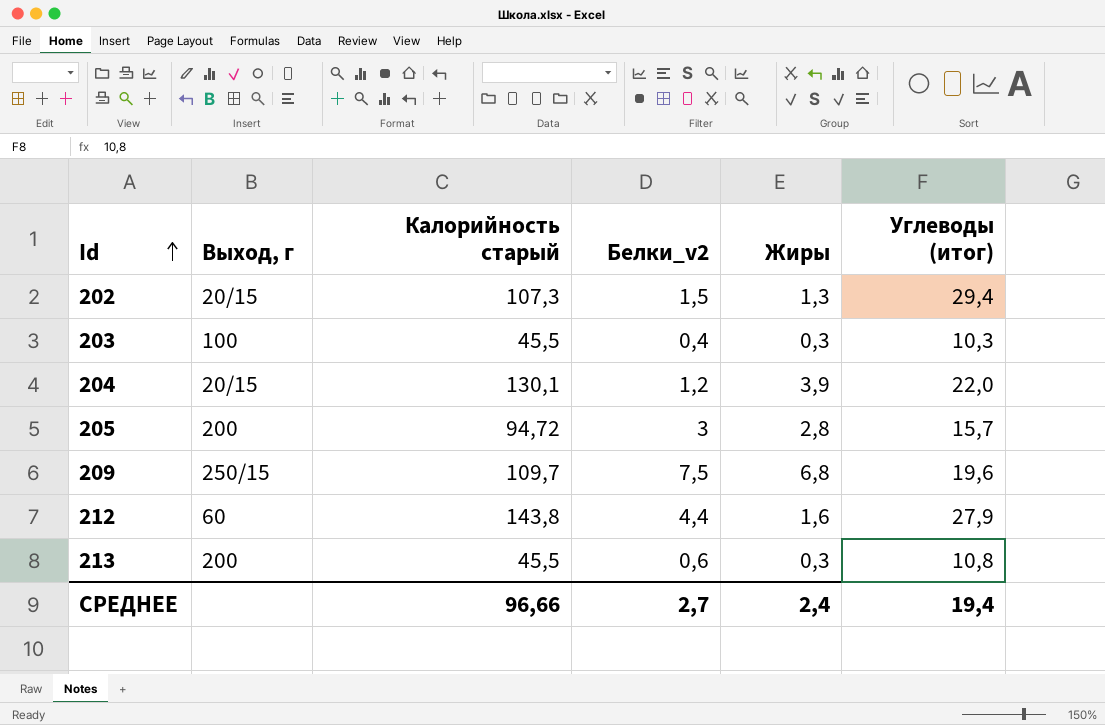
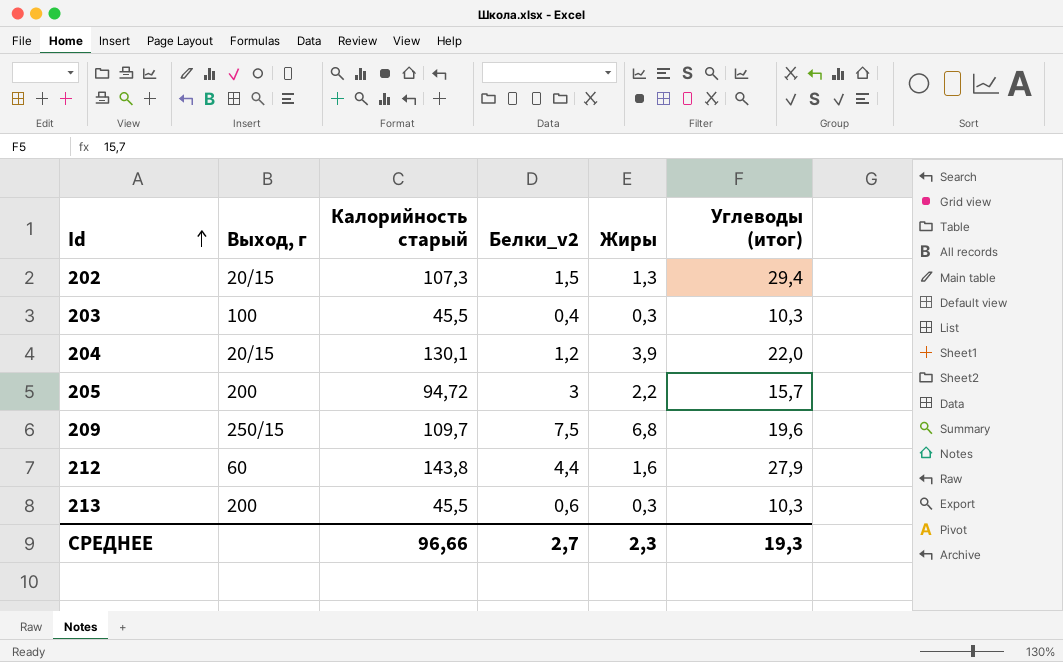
205 | Жиры: 2,8 -> 2,2
213 | Углеводы (итог): 10,8 -> 10,3
СРЕДНЕЕ | Жиры: 2,4 -> 2,3
СРЕДНЕЕ | Углеводы (итог): 19,4 -> 19,3

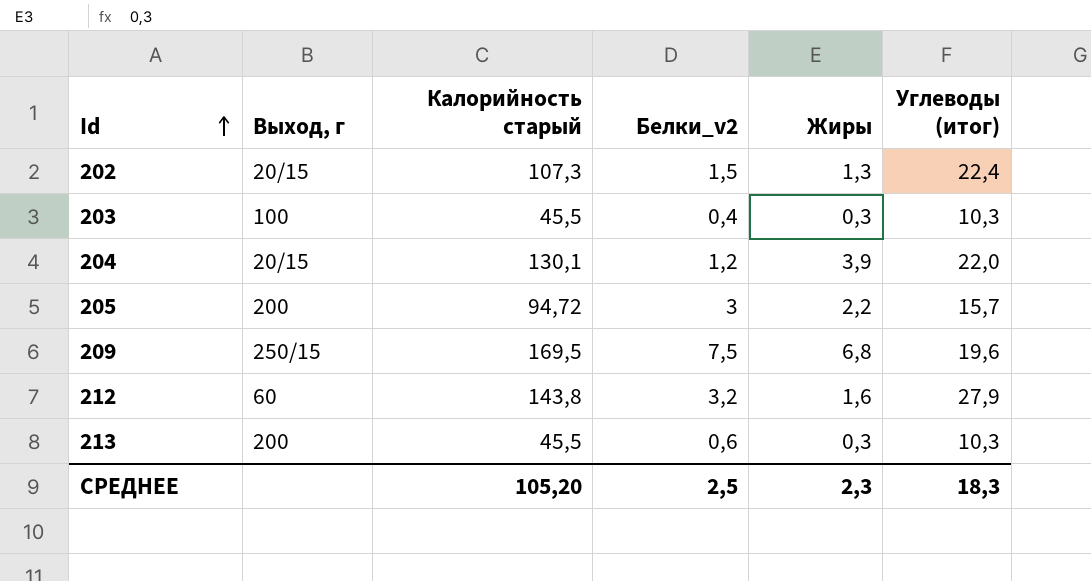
202 | Углеводы (итог): 29,4 -> 22,4
209 | Калорийность старый: 109,7 -> 169,5
212 | Белки_v2: 4,4 -> 3,2
СРЕДНЕЕ | Калорийность старый: 96,66 -> 105,20
СРЕДНЕЕ | Белки_v2: 2,7 -> 2,5
СРЕДНЕЕ | Углеводы (итог): 19,3 -> 18,3

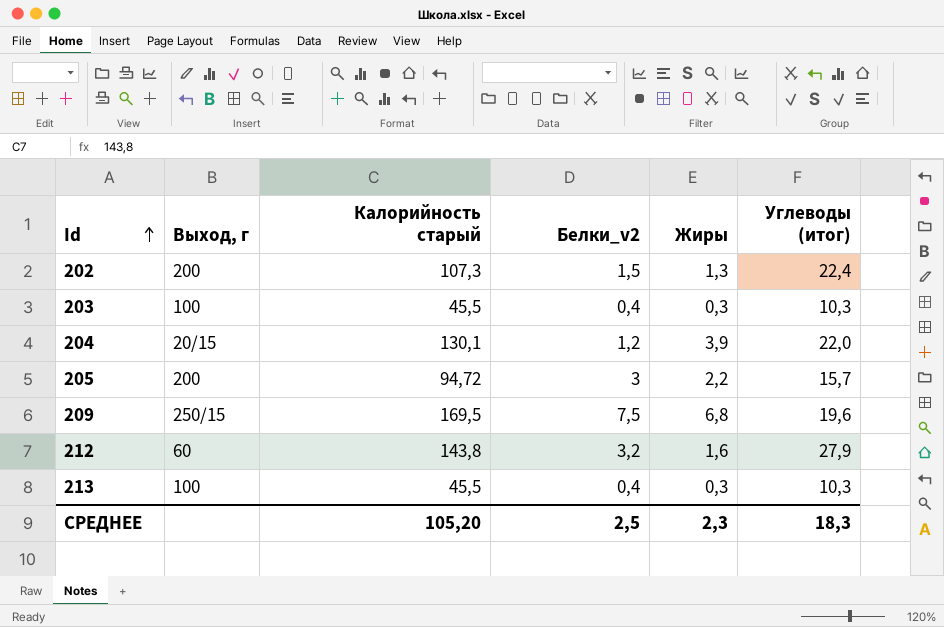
202 | Выход, г: 20/15 -> 200
213 | Выход, г: 200 -> 100
213 | Белки_v2: 0,6 -> 0,4

